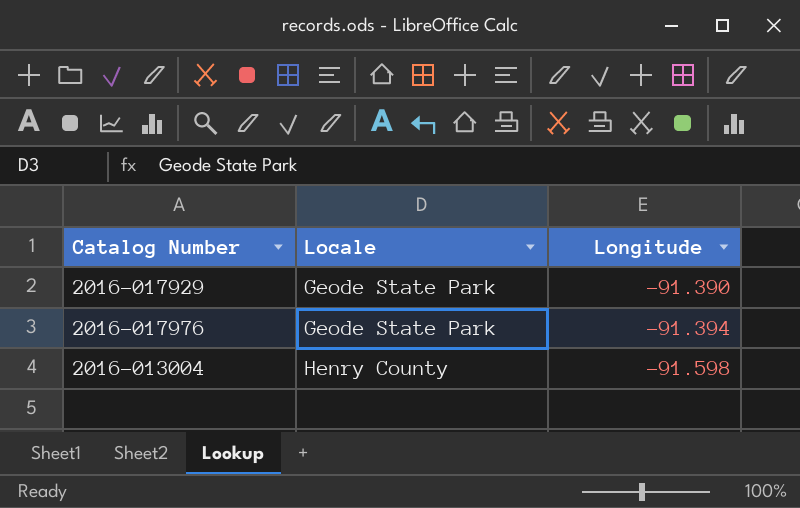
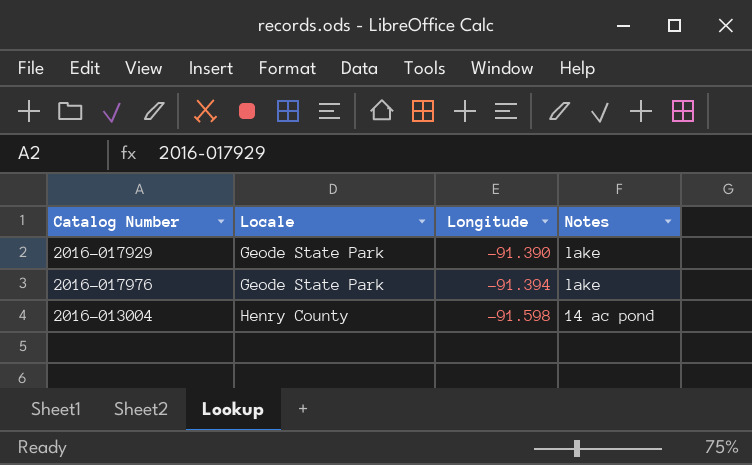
column Notes | position: none -> 4

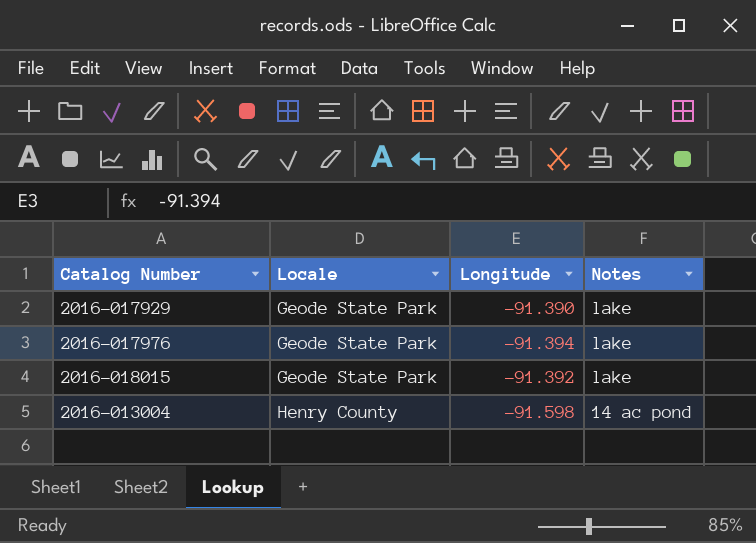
row 2016-018015: none -> Geode State Park | -91.392 | lake

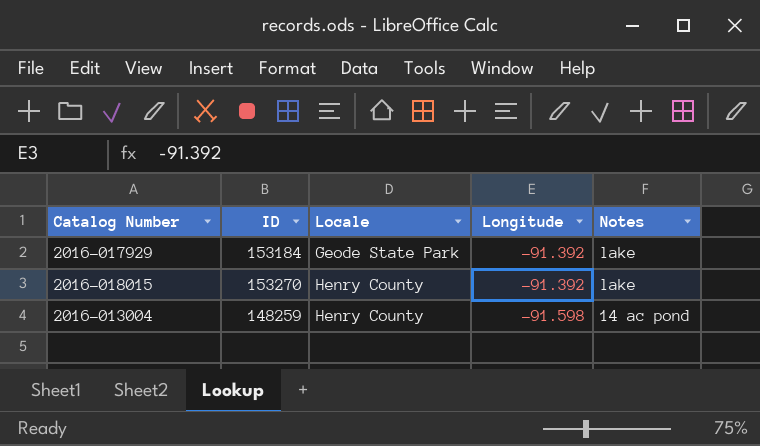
column ID | position: none -> 2
row 2016-017976: Geode State Park | -91.394 | lake -> none
2016-017929 | Longitude: -91.390 -> -91.392
2016-018015 | Locale: Geode State Park -> Henry County

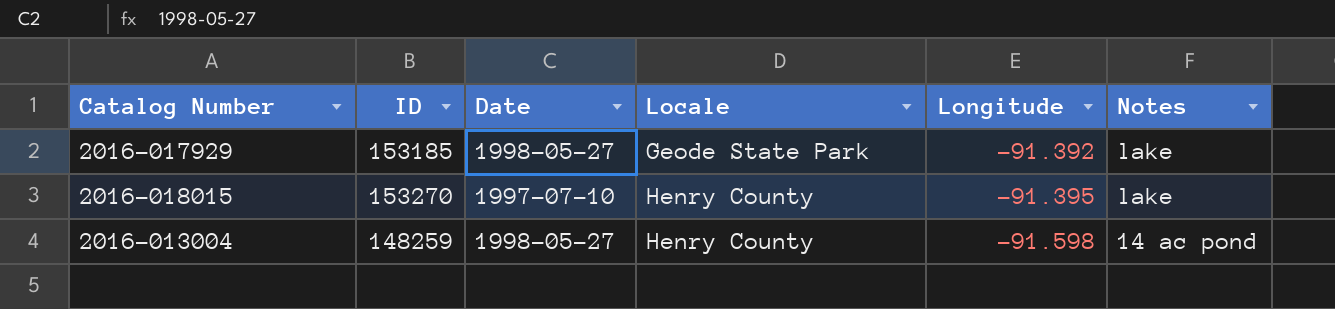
column Date | position: none -> 3
2016-017929 | ID: 153184 -> 153185
2016-018015 | Longitude: -91.392 -> -91.395

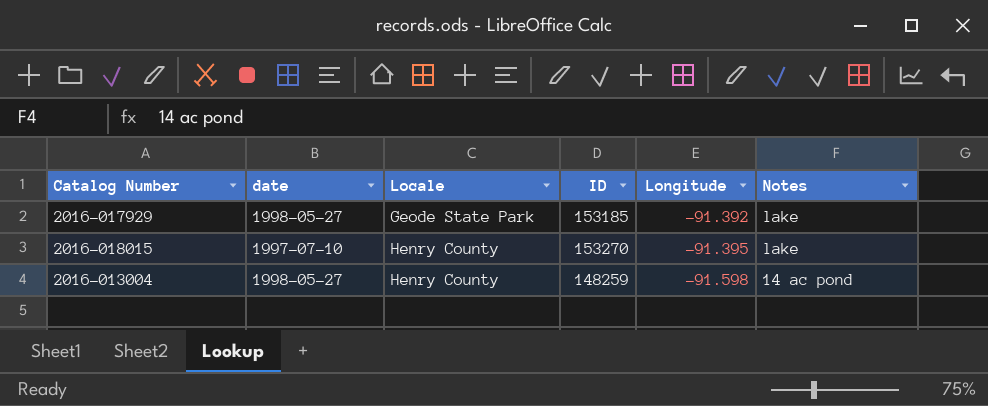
column name: Date -> date
column ID | position: 2 -> 4

